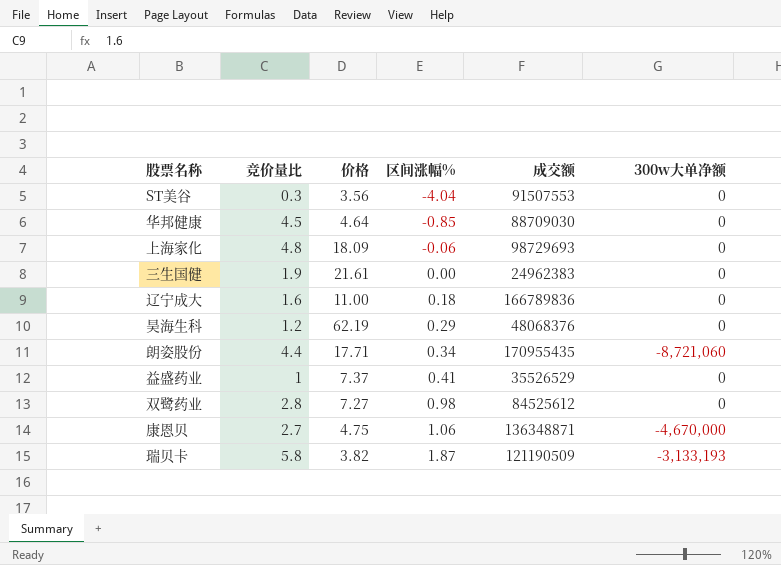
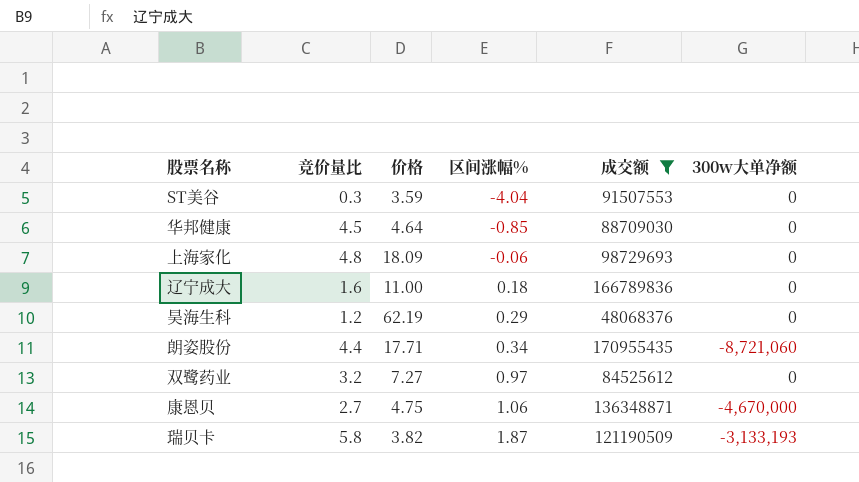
filter: none -> 成交额 >= 48068376
ST美谷 | 价格: 3.56 -> 3.59
双鹭药业 | 竞价量比: 2.8 -> 3.2
双鹭药业 | 区间涨幅%: 0.98 -> 0.97

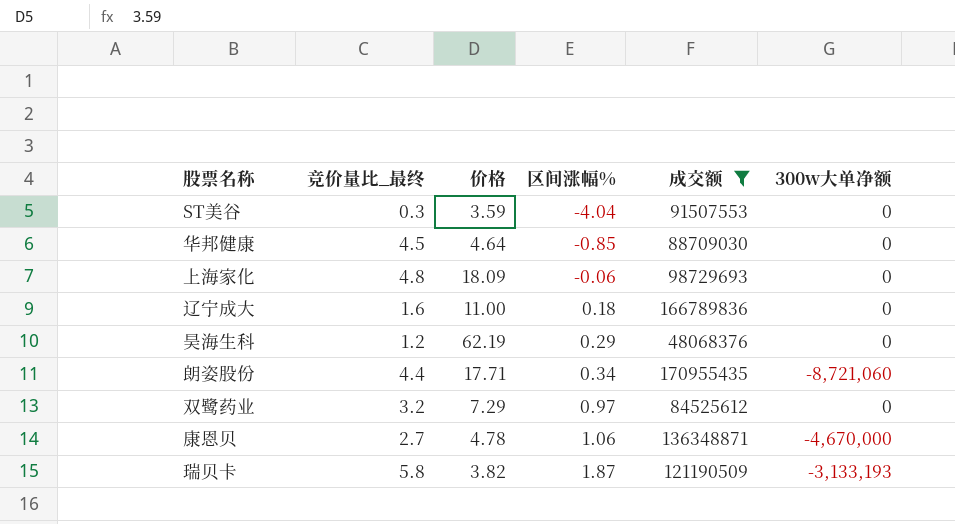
column name: 竞价量比 -> 竞价量比_最终
双鹭药业 | 价格: 7.27 -> 7.29
康恩贝 | 价格: 4.75 -> 4.78

